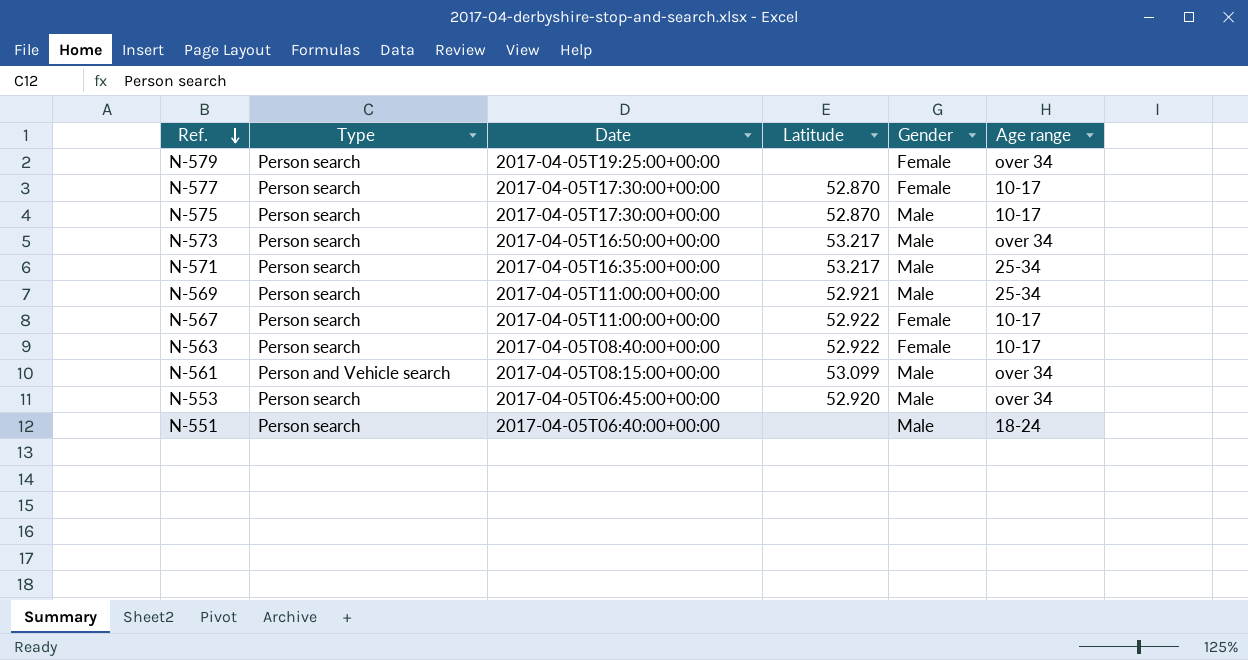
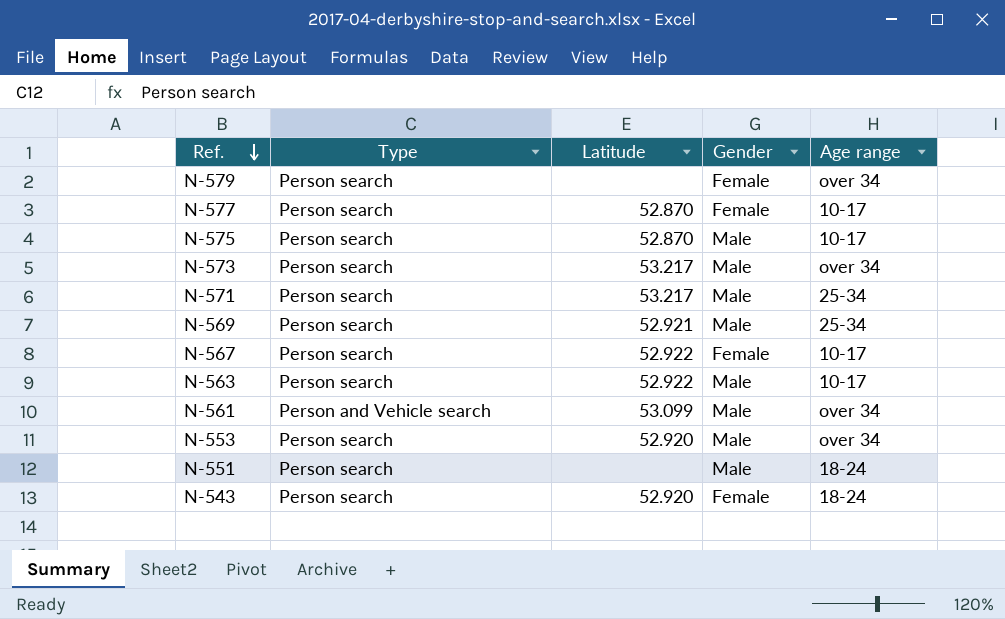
column Date | position: 3 -> none
N-563 | Gender: Female -> Male
row N-543: none -> Person search | 52.920 | Female | 18-24

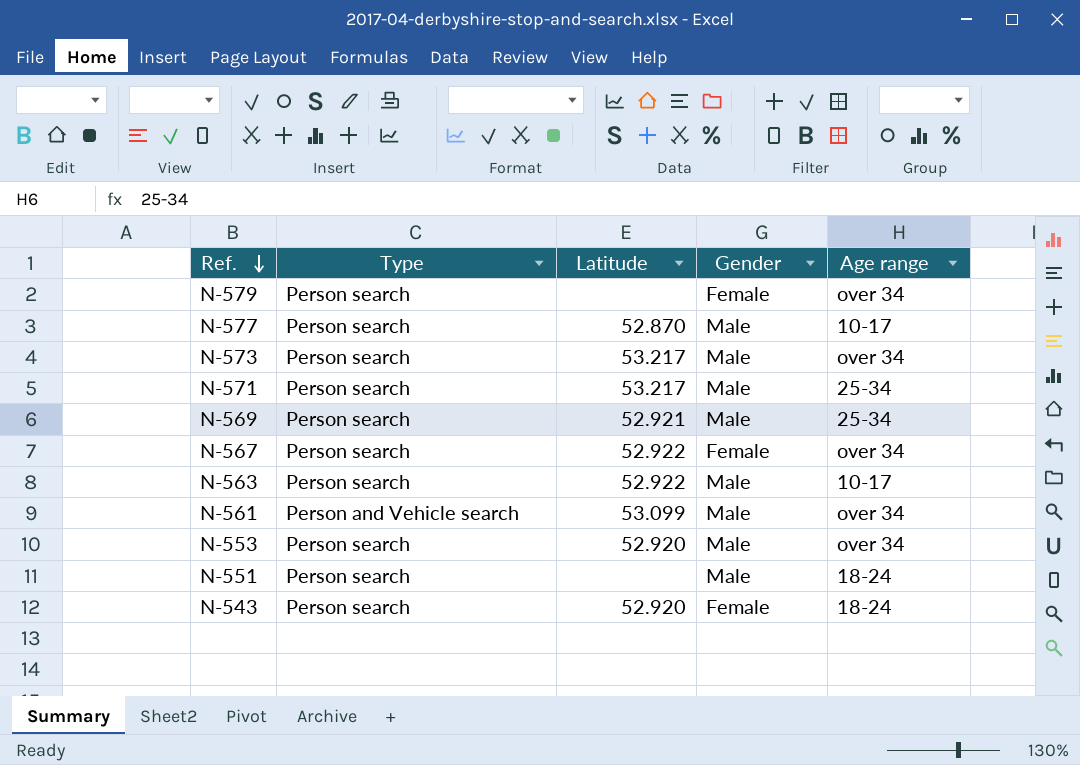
row N-575: Person search | 52.870 | Male | 10-17 -> none
N-577 | Gender: Female -> Male
N-567 | Age range: 10-17 -> over 34

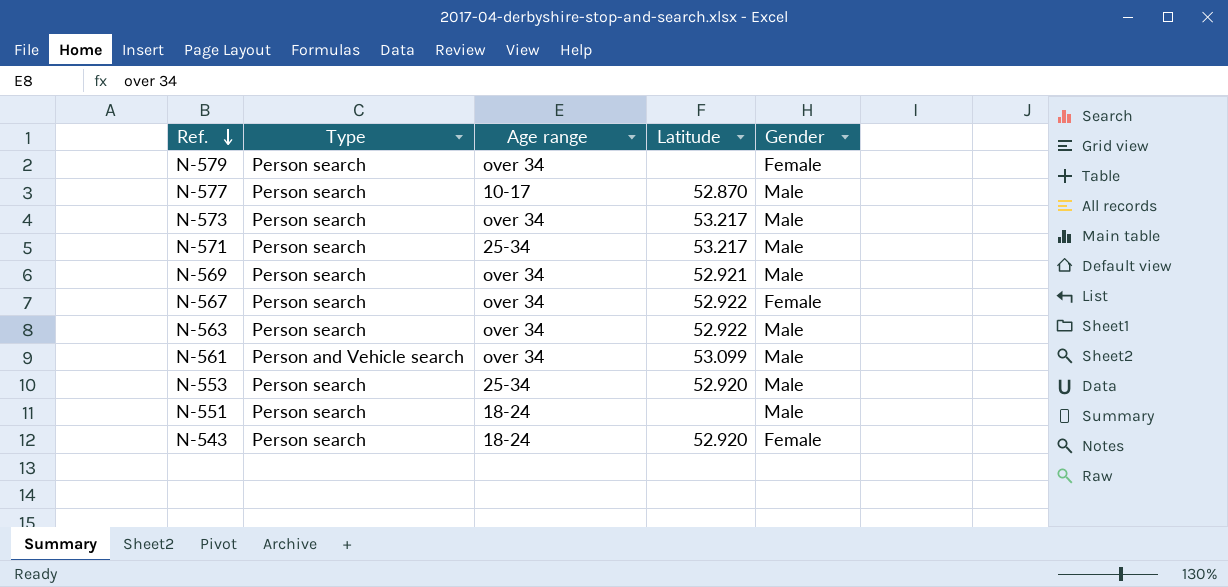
column Age range | position: 5 -> 3
N-569 | Age range: 25-34 -> over 34
N-563 | Age range: 10-17 -> over 34
N-553 | Age range: over 34 -> 25-34

